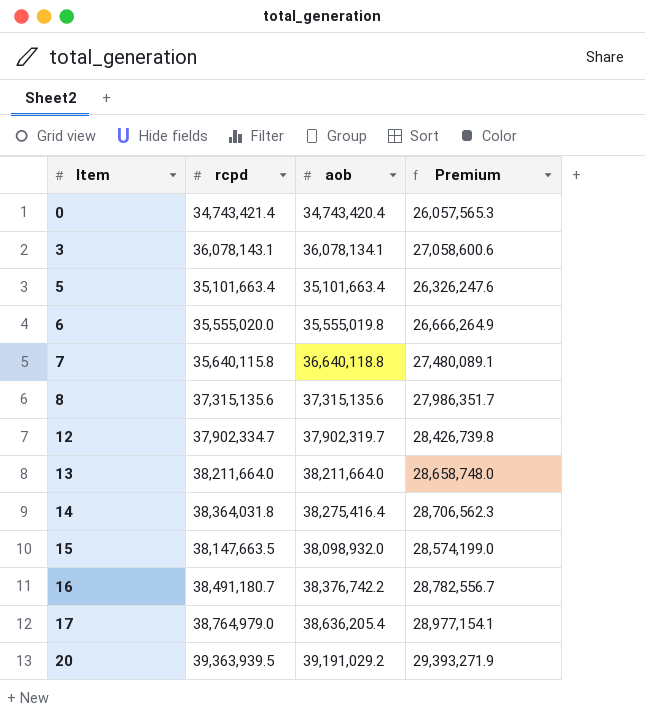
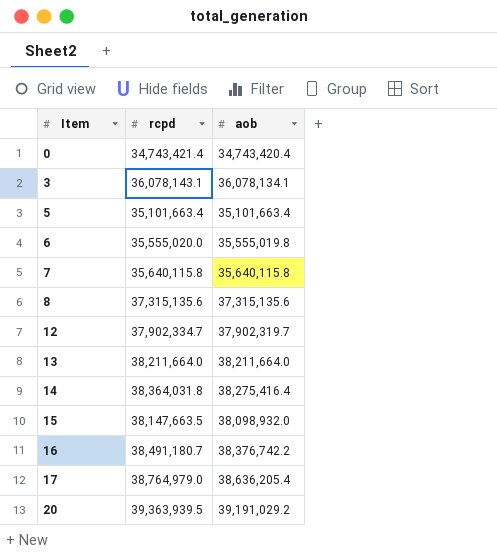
column Premium | formula: [aob] * 0.75 -> none
7 | aob: 36,640,118.8 -> 35,640,115.8

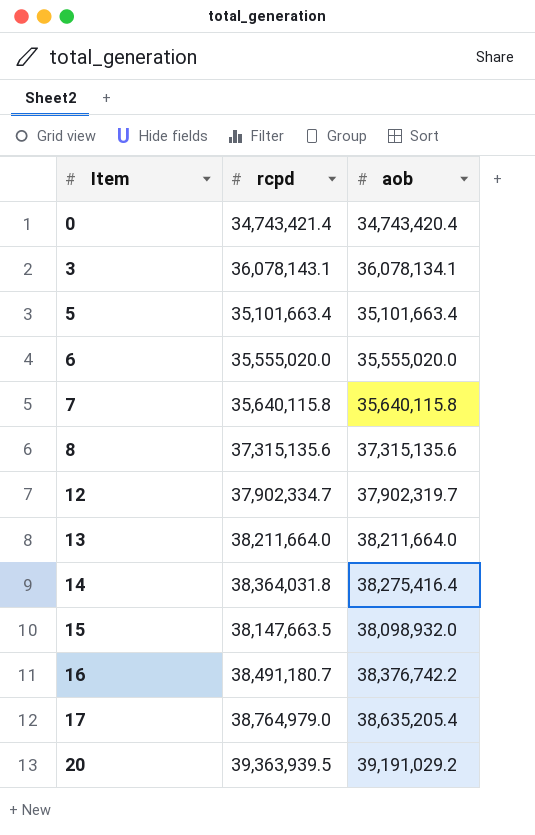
6 | aob: 35,555,019.8 -> 35,555,020.0
17 | aob: 38,636,205.4 -> 38,635,205.4

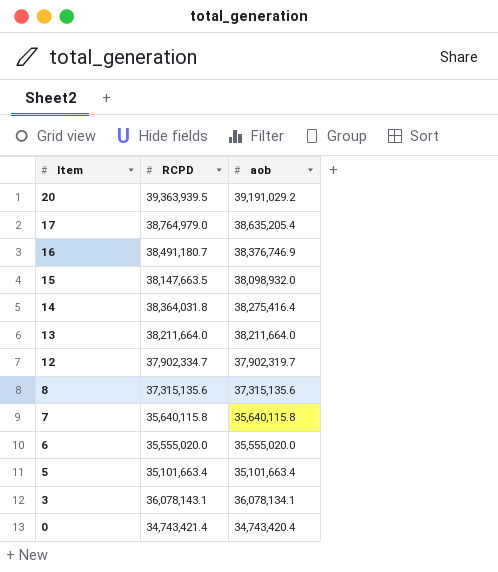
row order: Item ascending -> Item descending
column name: rcpd -> RCPD
16 | aob: 38,376,742.2 -> 38,376,746.9

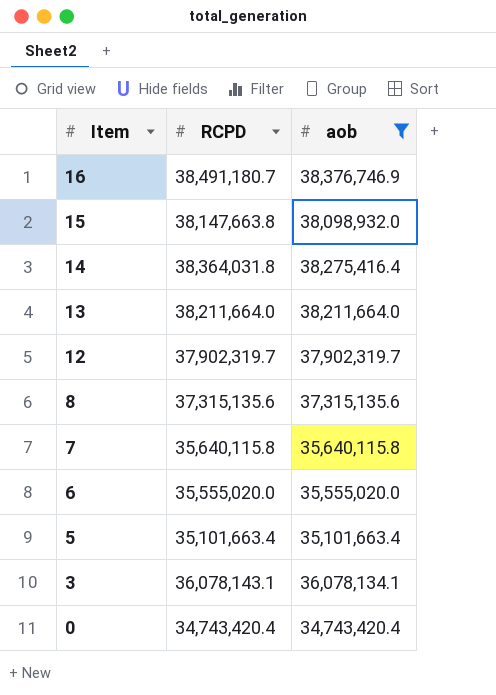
filter: none -> aob <= 38,376,746.9
15 | RCPD: 38,147,663.5 -> 38,147,663.8
12 | RCPD: 37,902,334.7 -> 37,902,319.7
0 | RCPD: 34,743,421.4 -> 34,743,420.4

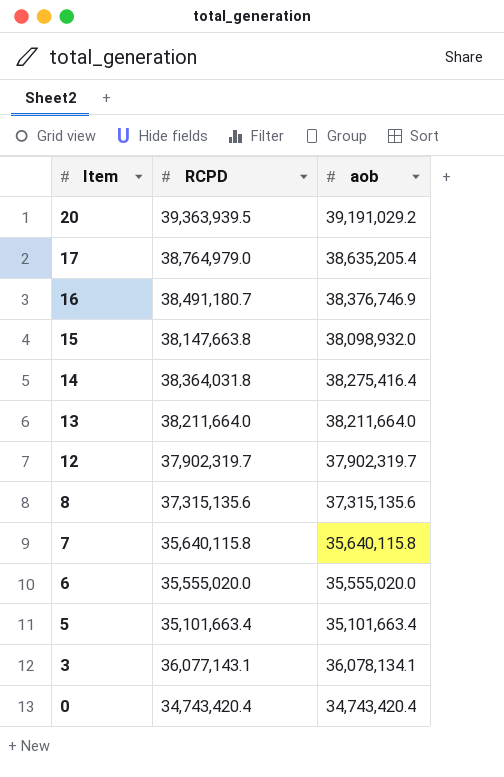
filter: aob <= 38,376,746.9 -> none
3 | RCPD: 36,078,143.1 -> 36,077,143.1

